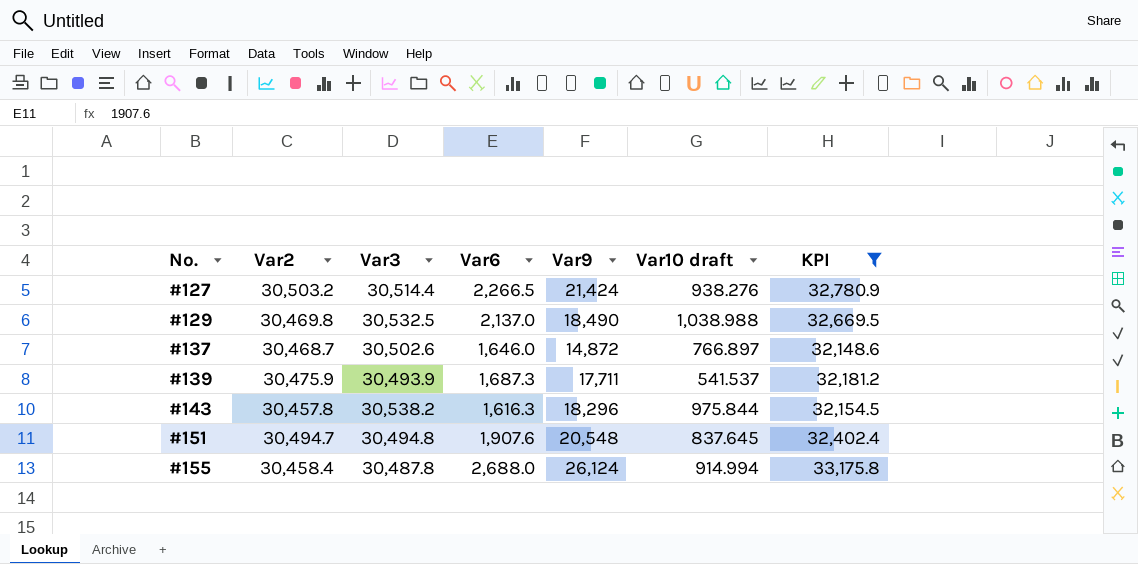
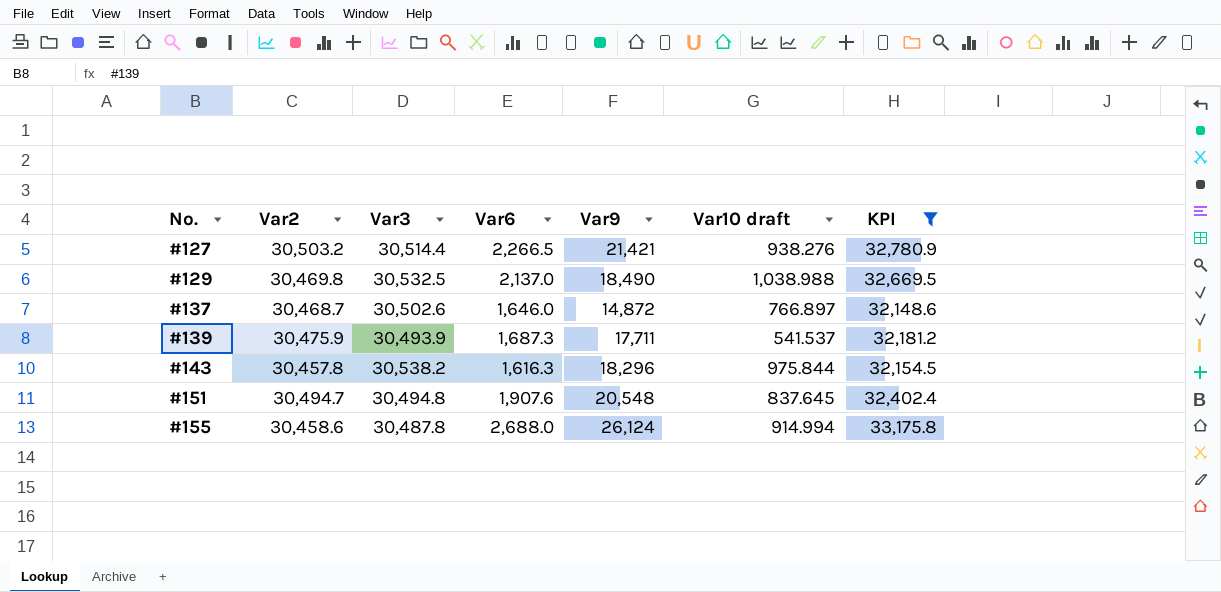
#127 | Var9: 21,424 -> 21,421
#155 | Var2: 30,458.4 -> 30,458.6

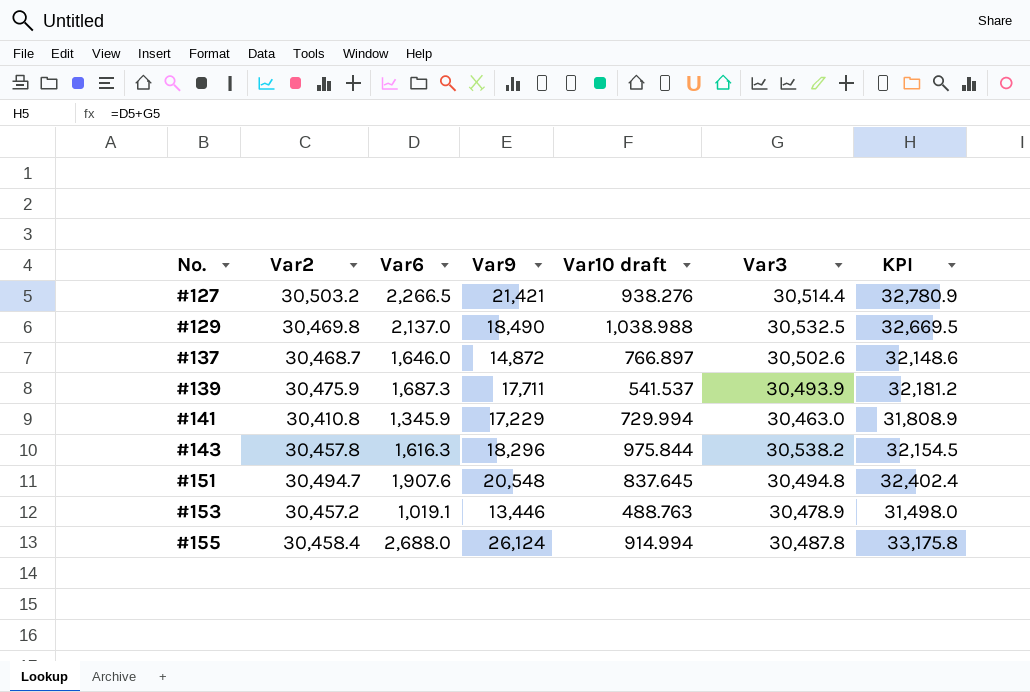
filter: KPI >= 32,148.6 -> none
column Var3 | position: 3 -> 6
#155 | Var2: 30,458.6 -> 30,458.4

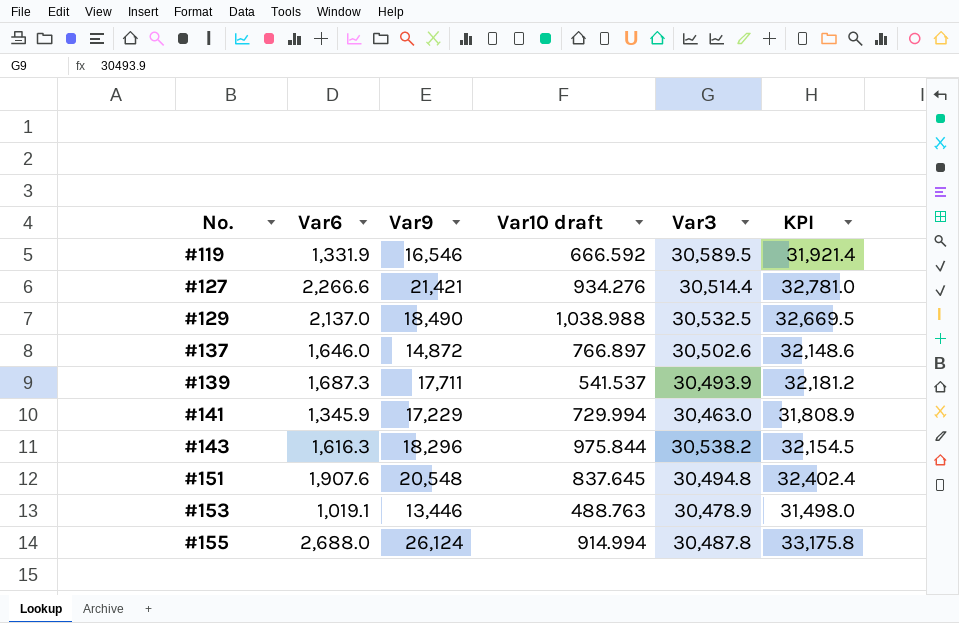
column Var2 | position: 2 -> none
row #119: none -> 1,331.9 | 16,546 | 666.592 | 30,589.5 | 31,921.4
#127 | Var6: 2,266.5 -> 2,266.6
#127 | Var10 draft: 938.276 -> 934.276
#127 | KPI: 32,780.9 -> 32,781.0

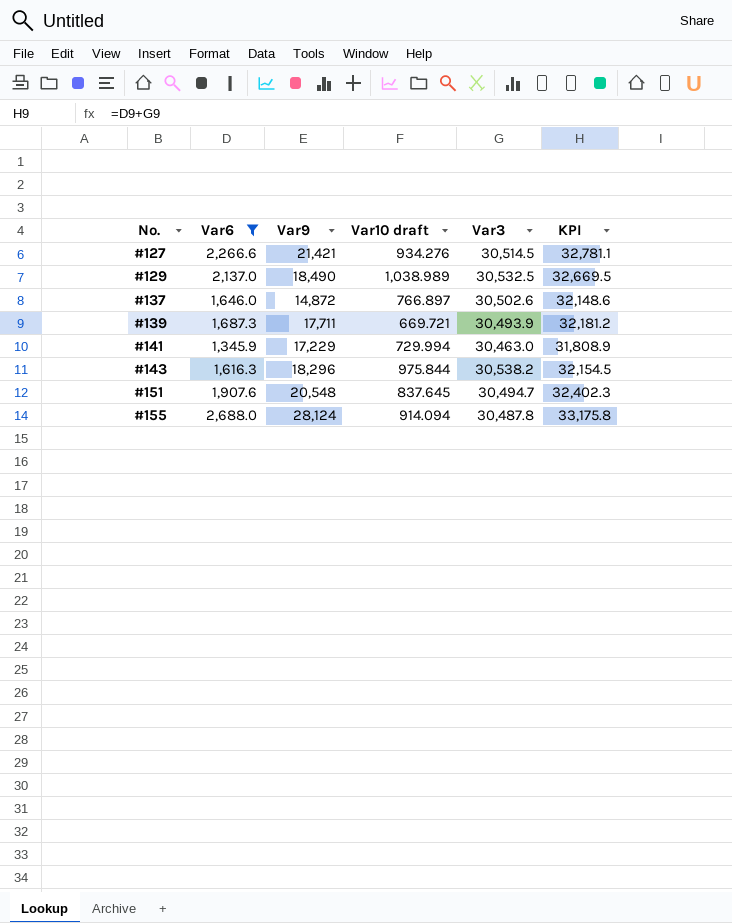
filter: none -> Var6 >= 1,345.9
#127 | Var3: 30,514.4 -> 30,514.5
#127 | KPI: 32,781.0 -> 32,781.1
#129 | Var10 draft: 1,038.988 -> 1,038.989
#139 | Var10 draft: 541.537 -> 669.721
#151 | Var3: 30,494.8 -> 30,494.7
#151 | KPI: 32,402.4 -> 32,402.3
#155 | Var9: 26,124 -> 28,124
#155 | Var10 draft: 914.994 -> 914.094

